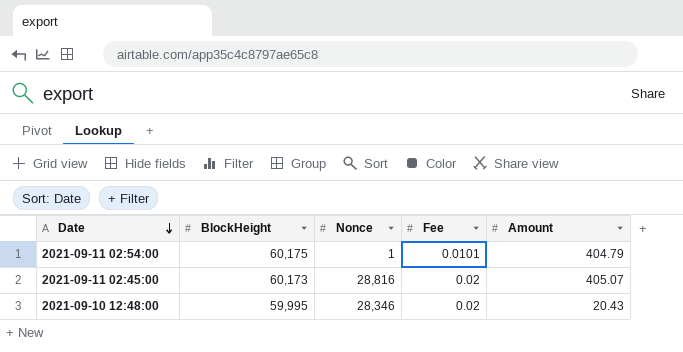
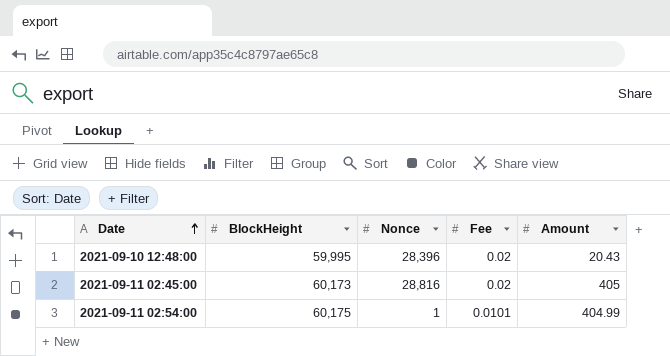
row order: Date descending -> Date ascending
2021-09-10 12:48:00 | Nonce: 28,346 -> 28,396
2021-09-11 02:45:00 | Amount: 405.07 -> 405
2021-09-11 02:54:00 | Amount: 404.79 -> 404.99

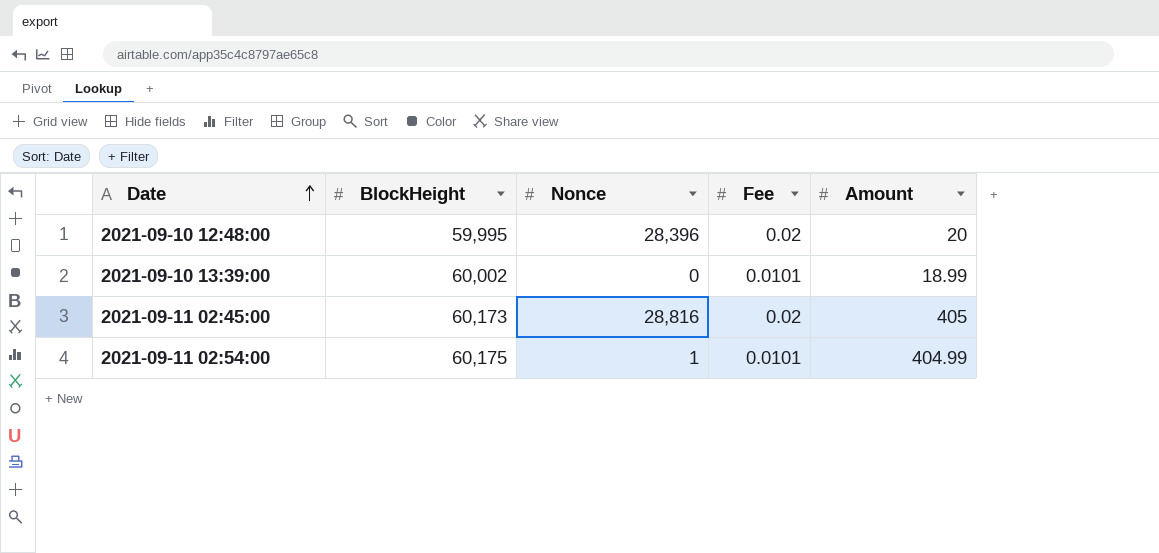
2021-09-10 12:48:00 | Amount: 20.43 -> 20
row 2021-09-10 13:39:00: none -> 60,002 | 0 | 0.0101 | 18.99

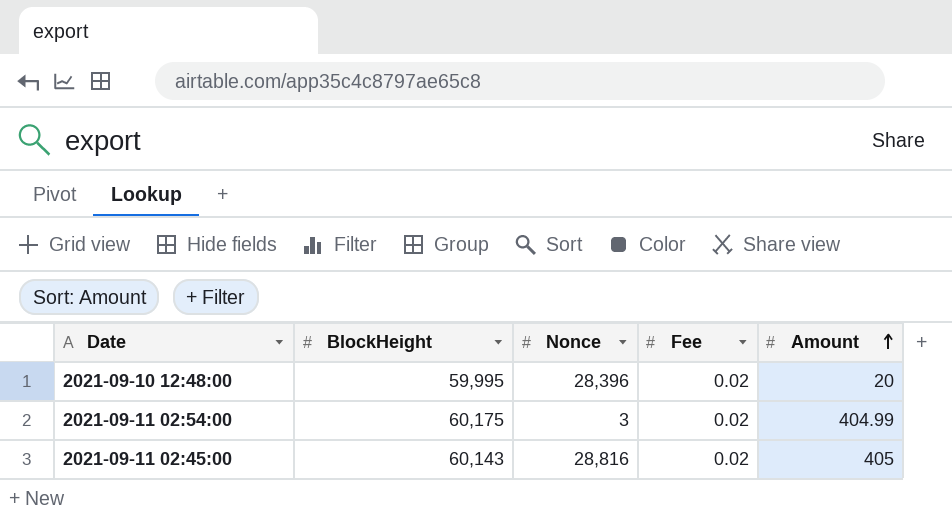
row order: Date ascending -> Amount ascending
row 2021-09-10 13:39:00: 60,002 | 0 | 0.0101 | 18.99 -> none
2021-09-11 02:54:00 | Nonce: 1 -> 3
2021-09-11 02:54:00 | Fee: 0.0101 -> 0.02
2021-09-11 02:45:00 | BlockHeight: 60,173 -> 60,143

